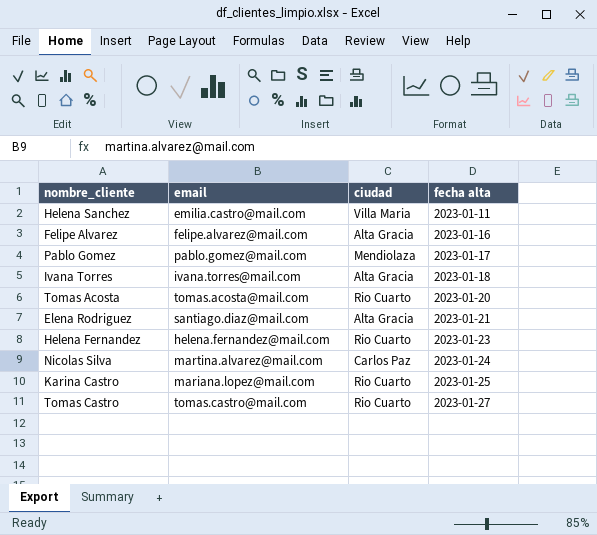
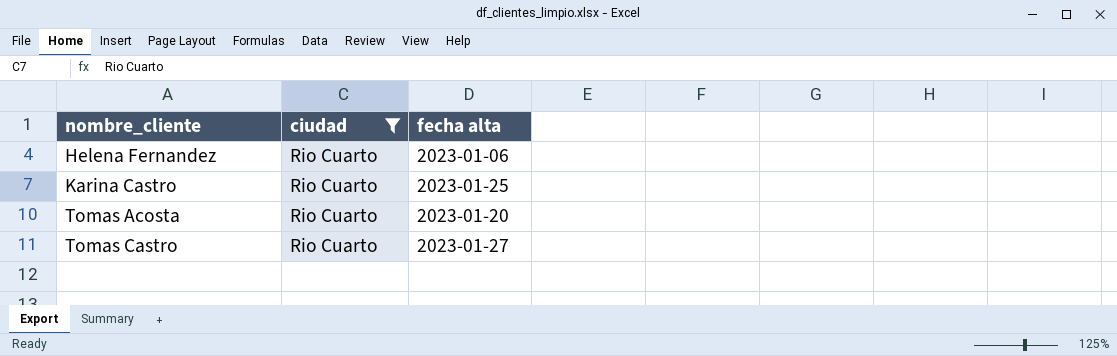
filter: none -> ciudad = Rio Cuarto
row order: fecha alta ascending -> nombre_cliente ascending
column email | position: 2 -> none
Helena Fernandez | fecha alta: 2023-01-23 -> 2023-01-06

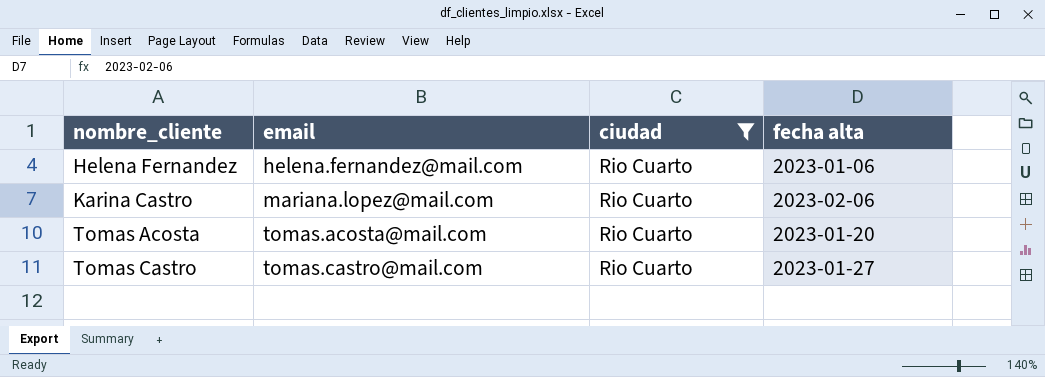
column email | position: none -> 2
Karina Castro | fecha alta: 2023-01-25 -> 2023-02-06

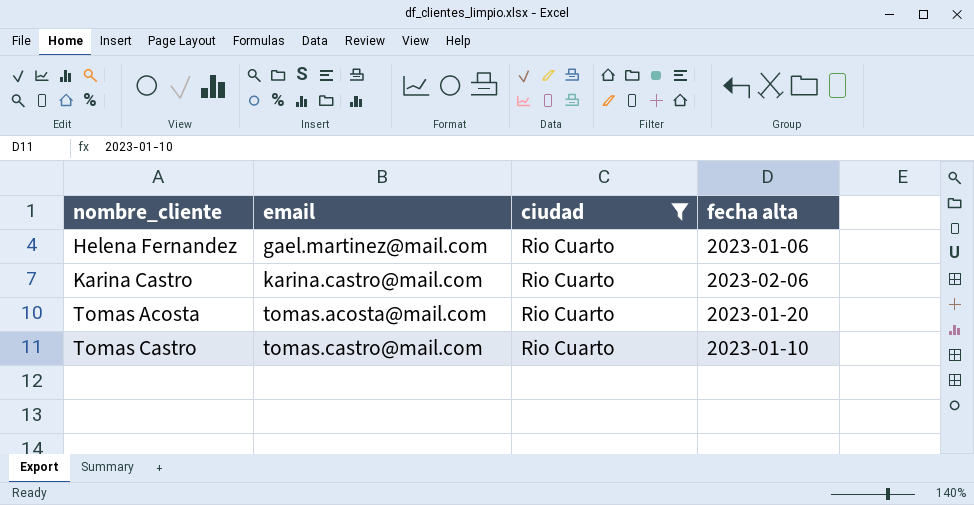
Helena Fernandez | email: helena.fernandez@mail.com -> gael.martinez@mail.com
Karina Castro | email: mariana.lopez@mail.com -> karina.castro@mail.com
Tomas Castro | fecha alta: 2023-01-27 -> 2023-01-10

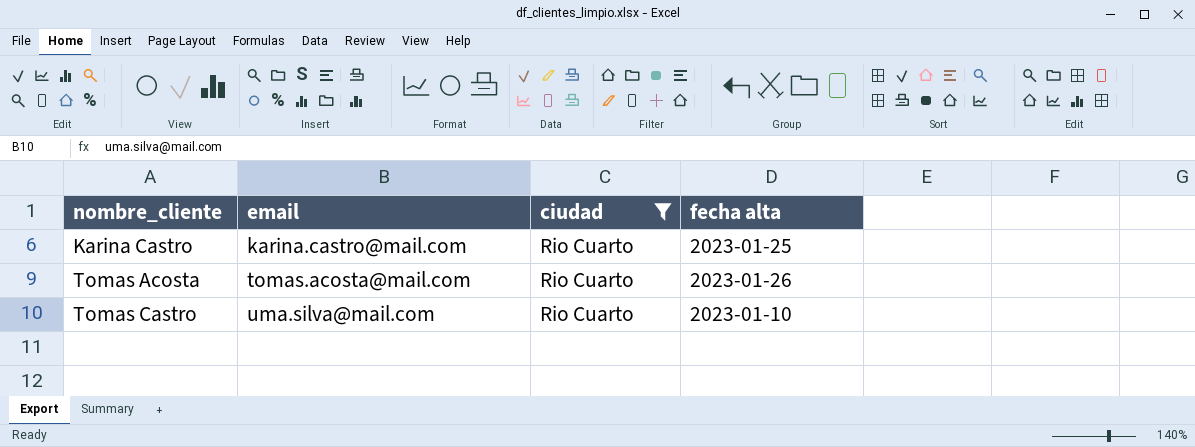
row Helena Fernandez: gael.martinez@mail.com | Rio Cuarto | 2023-01-06 -> none
Karina Castro | fecha alta: 2023-02-06 -> 2023-01-25
Tomas Acosta | fecha alta: 2023-01-20 -> 2023-01-26
Tomas Castro | email: tomas.castro@mail.com -> uma.silva@mail.com

